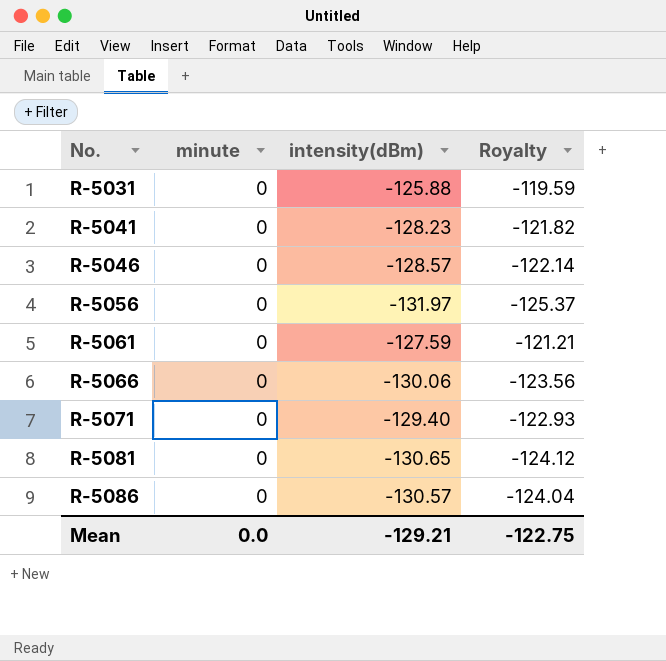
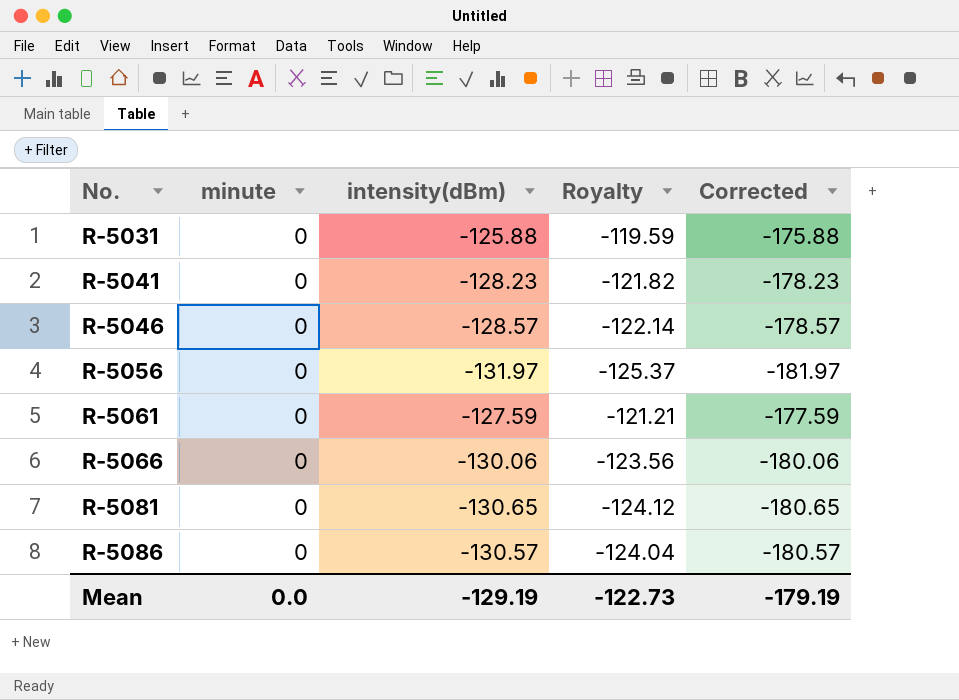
column Corrected | formula: none -> [intensity(dBm)] - 50
row R-5071: 0 | -129.40 | -122.93 -> none
Mean | intensity(dBm): -129.21 -> -129.19
Mean | Royalty: -122.75 -> -122.73

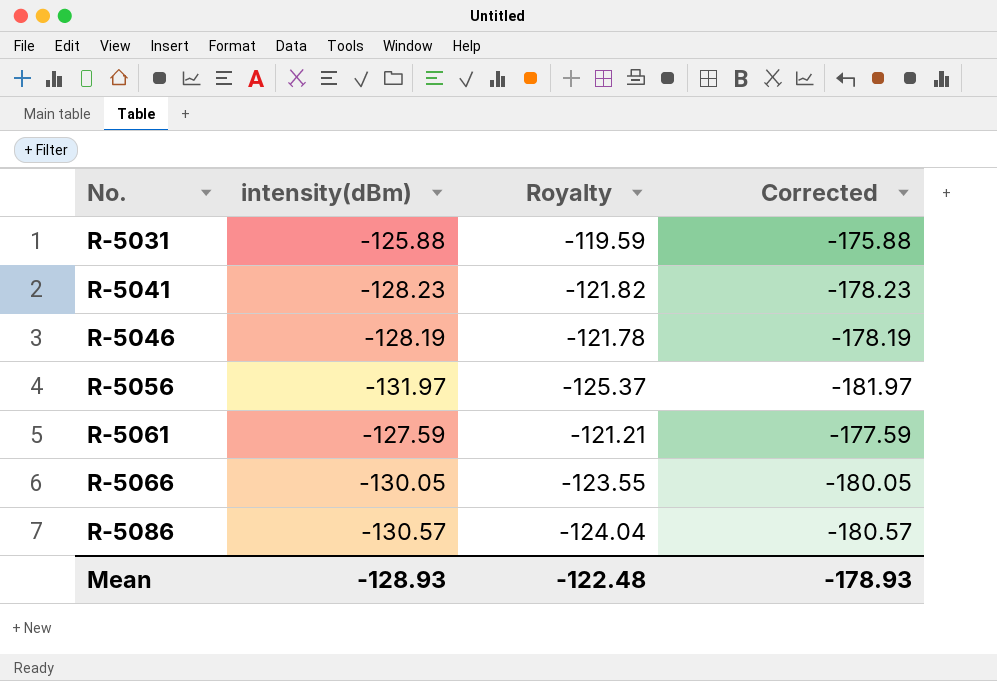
column minute | position: 2 -> none
row R-5081: 0 | -130.65 | -124.12 | -180.65 -> none
R-5046 | intensity(dBm): -128.57 -> -128.19
R-5046 | Royalty: -122.14 -> -121.78
R-5046 | Corrected: -178.57 -> -178.19
R-5066 | intensity(dBm): -130.06 -> -130.05
R-5066 | Royalty: -123.56 -> -123.55
R-5066 | Corrected: -180.06 -> -180.05
Mean | intensity(dBm): -129.19 -> -128.93
Mean | Royalty: -122.73 -> -122.48
Mean | Corrected: -179.19 -> -178.93

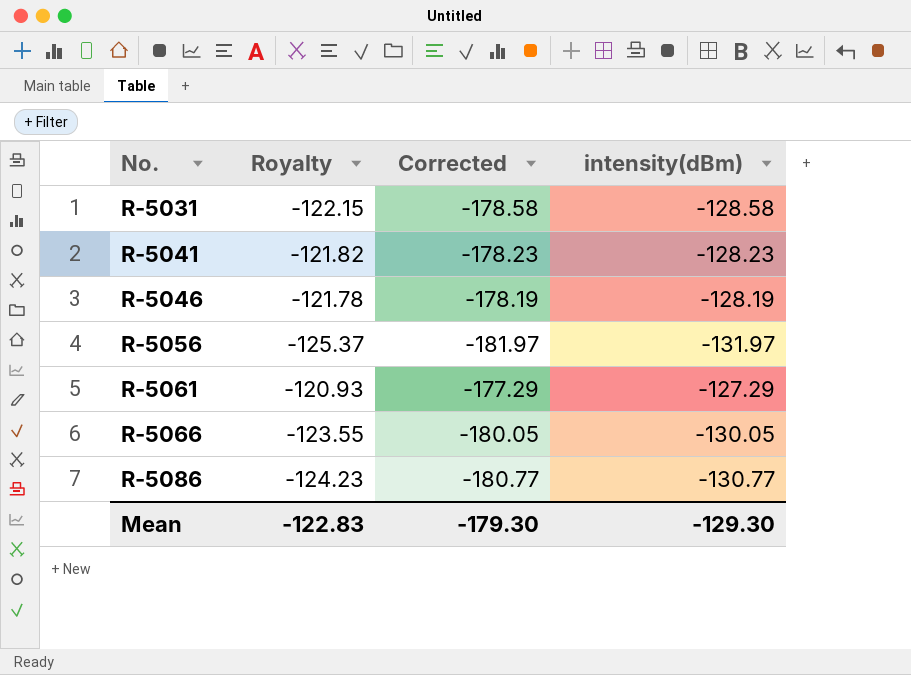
column intensity(dBm) | position: 2 -> 4
R-5031 | Royalty: -119.59 -> -122.15
R-5031 | Corrected: -175.88 -> -178.58
R-5031 | intensity(dBm): -125.88 -> -128.58
R-5061 | Royalty: -121.21 -> -120.93
R-5061 | Corrected: -177.59 -> -177.29
R-5061 | intensity(dBm): -127.59 -> -127.29
R-5086 | Royalty: -124.04 -> -124.23
R-5086 | Corrected: -180.57 -> -180.77
R-5086 | intensity(dBm): -130.57 -> -130.77
Mean | Royalty: -122.48 -> -122.83
Mean | Corrected: -178.93 -> -179.30
Mean | intensity(dBm): -128.93 -> -129.30

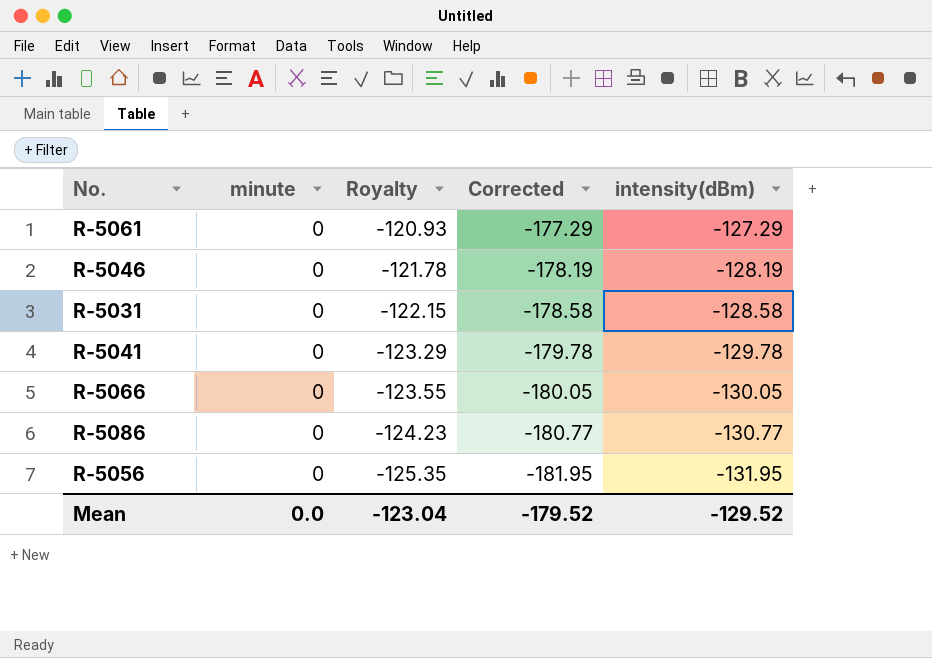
row order: No. ascending -> Royalty descending
column minute | position: none -> 2
R-5041 | Royalty: -121.82 -> -123.29
R-5041 | Corrected: -178.23 -> -179.78
R-5041 | intensity(dBm): -128.23 -> -129.78
R-5056 | Royalty: -125.37 -> -125.35
R-5056 | Corrected: -181.97 -> -181.95
R-5056 | intensity(dBm): -131.97 -> -131.95
Mean | Royalty: -122.83 -> -123.04
Mean | Corrected: -179.30 -> -179.52
Mean | intensity(dBm): -129.30 -> -129.52

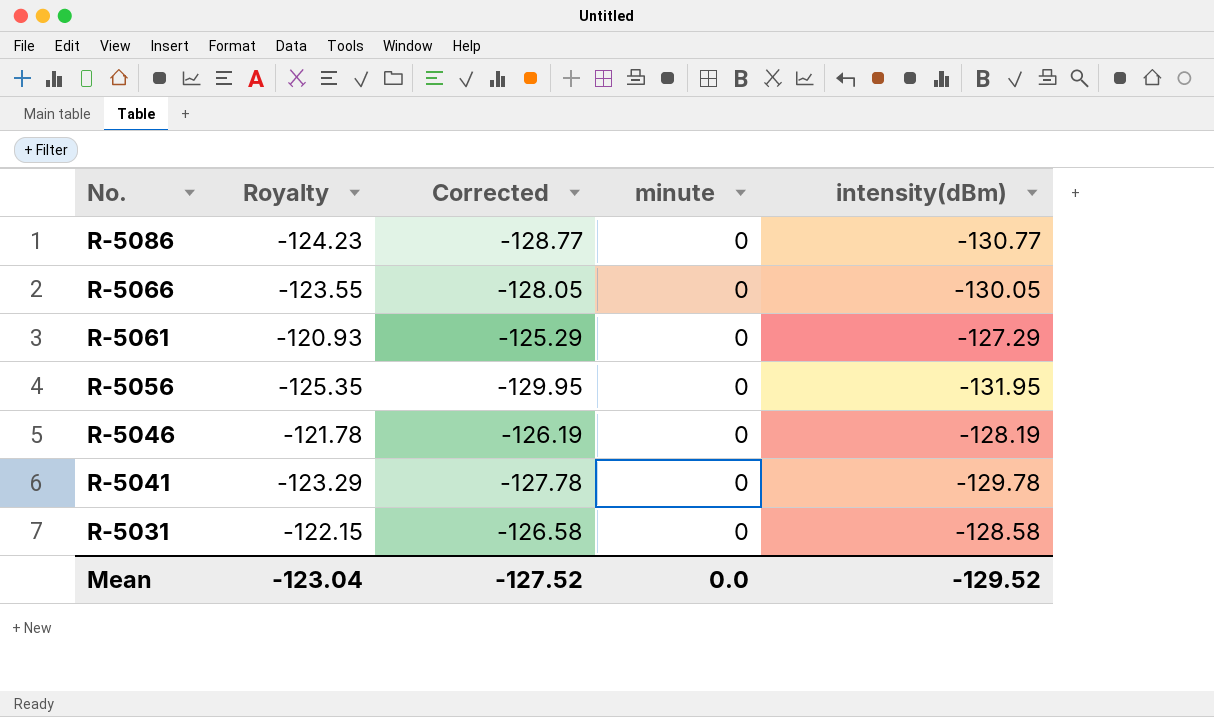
row order: Royalty descending -> No. descending
column Corrected | formula: [intensity(dBm)] - 50 -> [intensity(dBm)] + 2
column minute | position: 2 -> 4
Mean | Corrected: -179.52 -> -127.52

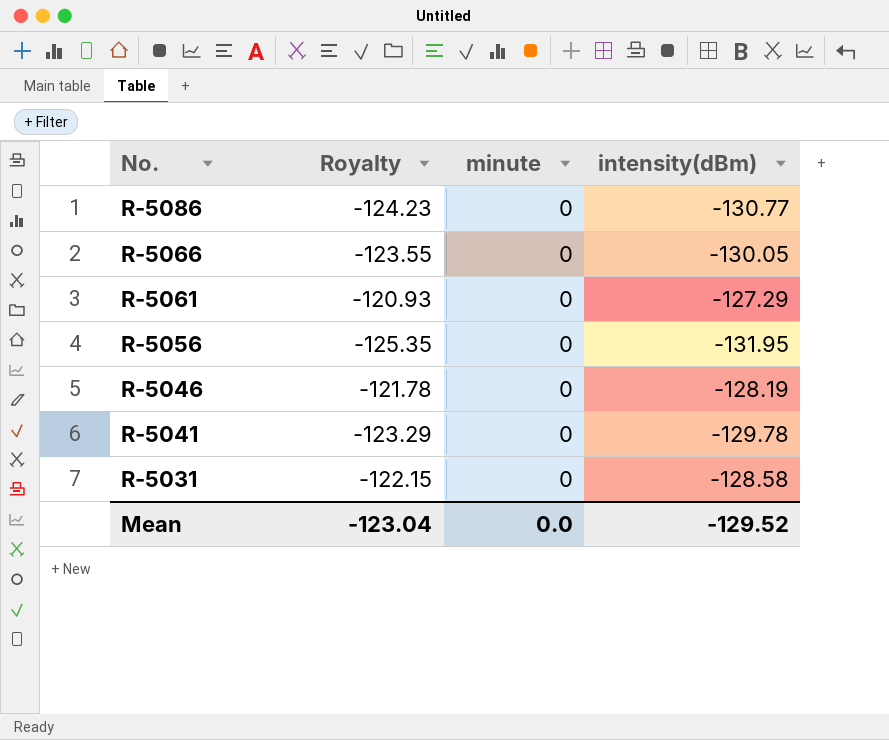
column Corrected | formula: [intensity(dBm)] + 2 -> none

